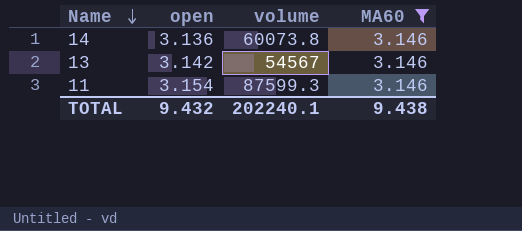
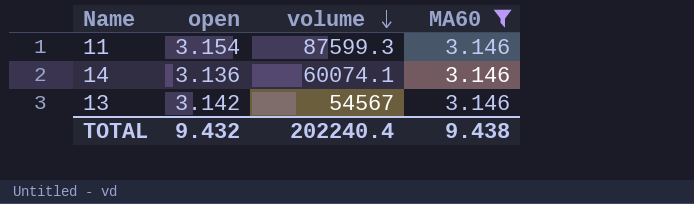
row order: Name descending -> volume descending
14 | volume: 60073.8 -> 60074.1
TOTAL | volume: 202240.1 -> 202240.4

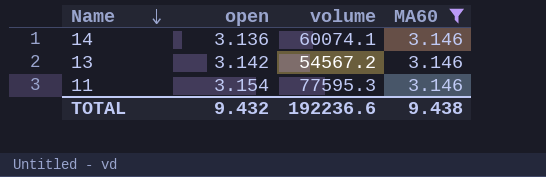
row order: volume descending -> Name descending
13 | volume: 54567 -> 54567.2
11 | volume: 87599.3 -> 77595.3
TOTAL | volume: 202240.4 -> 192236.6

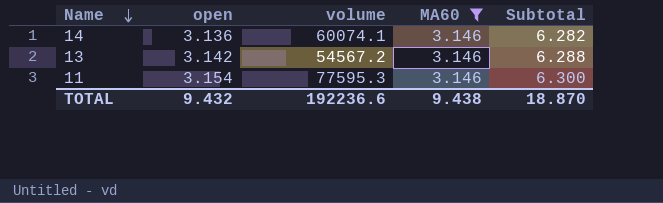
column Subtotal | formula: none -> [open] + [MA60]

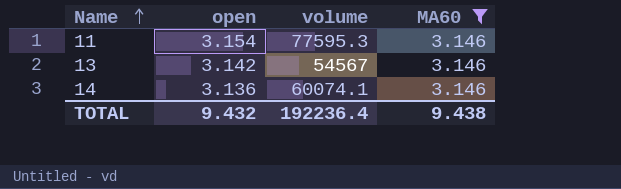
row order: Name descending -> Name ascending
column Subtotal | formula: [open] + [MA60] -> none
13 | volume: 54567.2 -> 54567
TOTAL | volume: 192236.6 -> 192236.4

